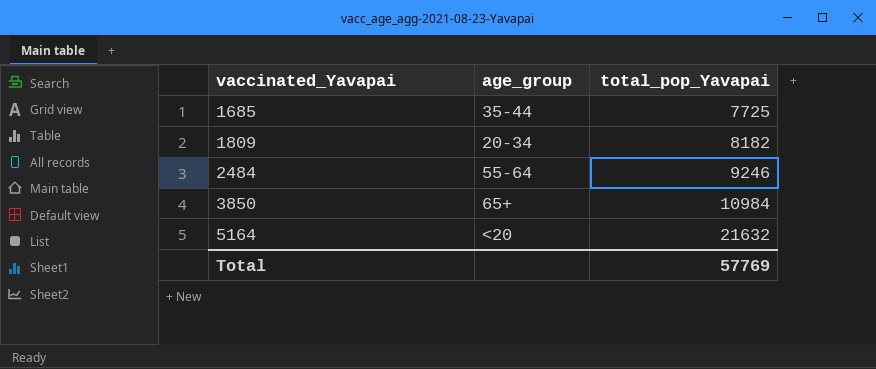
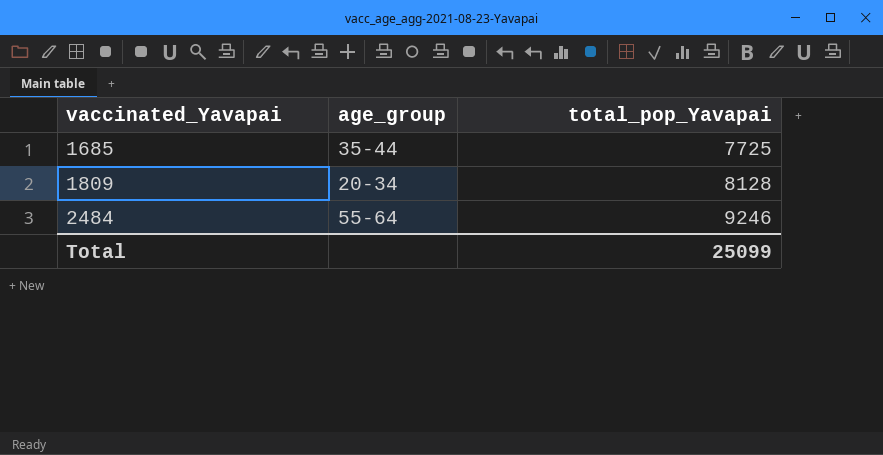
row 3850: 65+ | 10984 -> none
row 5164: <20 | 21632 -> none
1809 | total_pop_Yavapai: 8182 -> 8128
Total | total_pop_Yavapai: 57769 -> 25099

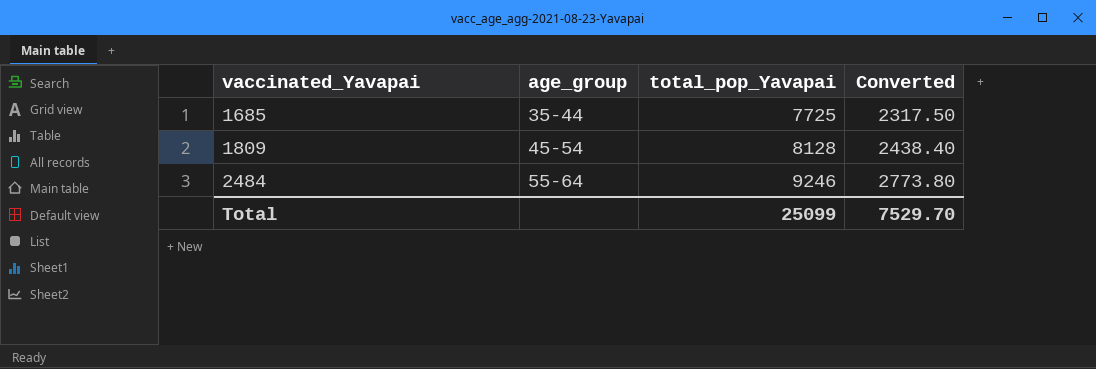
column Converted | formula: none -> [total_pop_Yavapai] * 0.3
1809 | age_group: 20-34 -> 45-54

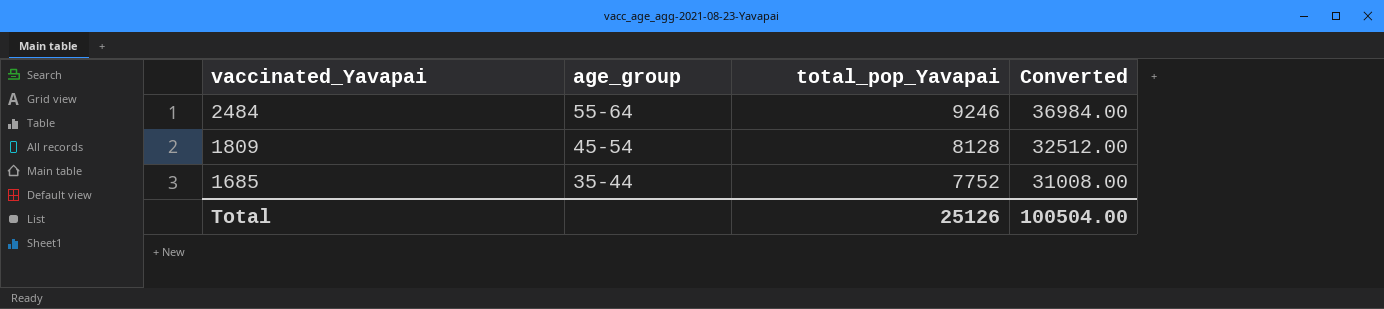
row order: vaccinated_Yavapai ascending -> vaccinated_Yavapai descending
column Converted | formula: [total_pop_Yavapai] * 0.3 -> [total_pop_Yavapai] * 4
1685 | total_pop_Yavapai: 7725 -> 7752
Total | total_pop_Yavapai: 25099 -> 25126
Total | Converted: 7529.70 -> 100504.00

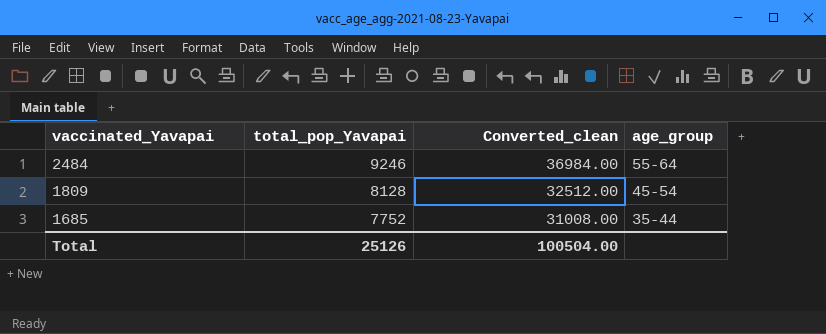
column name: Converted -> Converted_clean
column age_group | position: 2 -> 4

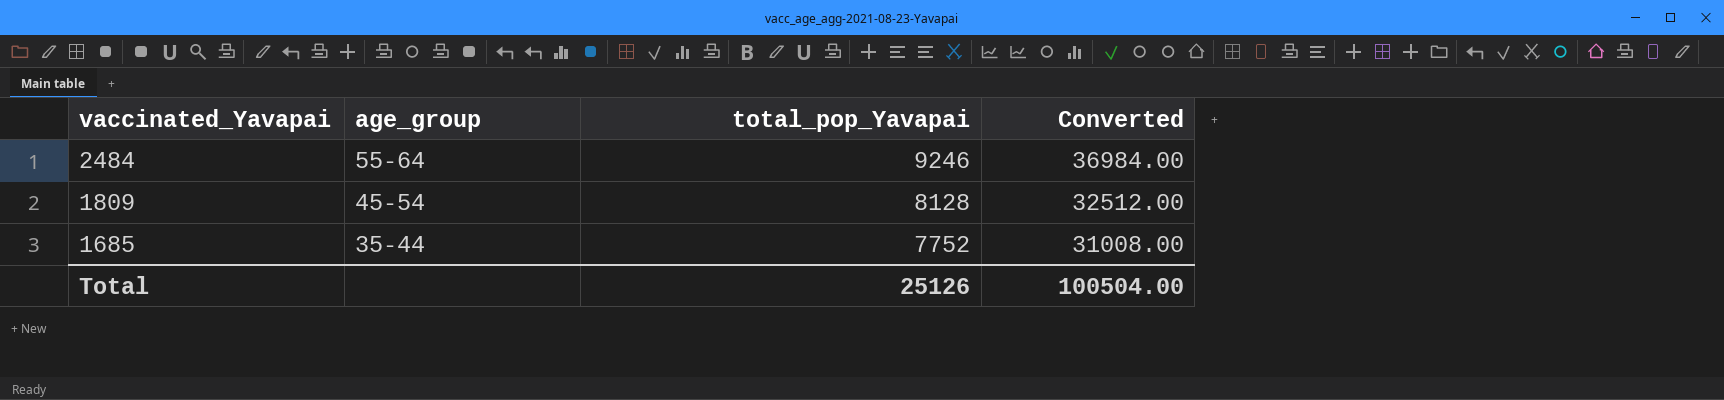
column age_group | position: 4 -> 2
column name: Converted_clean -> Converted

